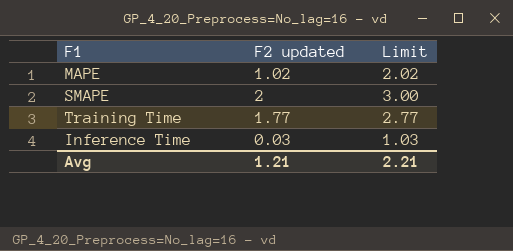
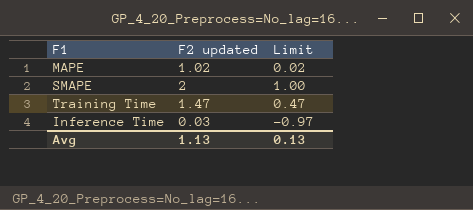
column Limit | formula: [F2 updated] + 1 -> [F2 updated] - 1
Training Time | F2 updated: 1.77 -> 1.47
Avg | F2 updated: 1.21 -> 1.13
Avg | Limit: 2.21 -> 0.13

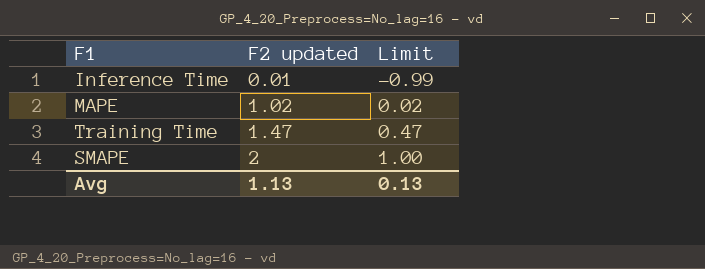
row order: none -> F2 updated ascending
Inference Time | F2 updated: 0.03 -> 0.01
Inference Time | Limit: -0.97 -> -0.99

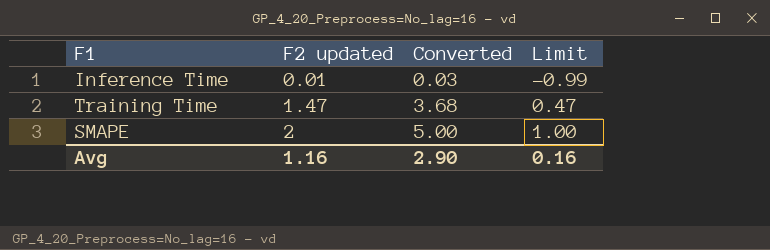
column Converted | formula: none -> [F2 updated] * 2.5
row MAPE: 1.02 | 0.02 -> none
Avg | F2 updated: 1.13 -> 1.16
Avg | Limit: 0.13 -> 0.16

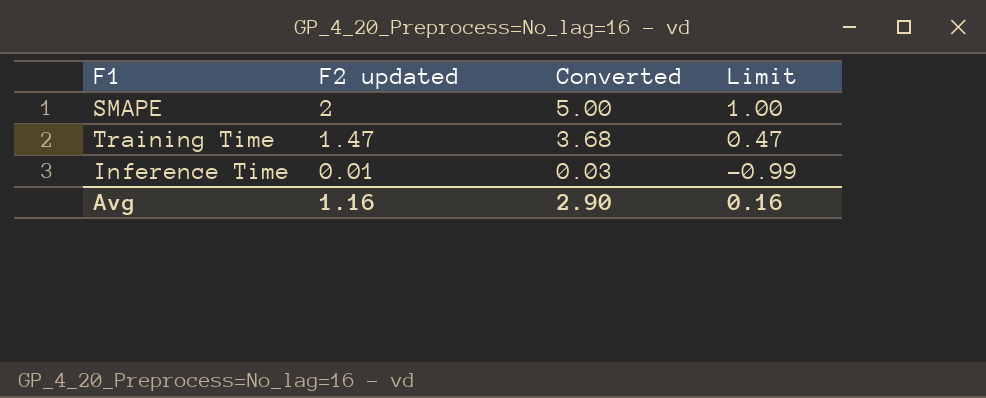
row order: F2 updated ascending -> F2 updated descending

